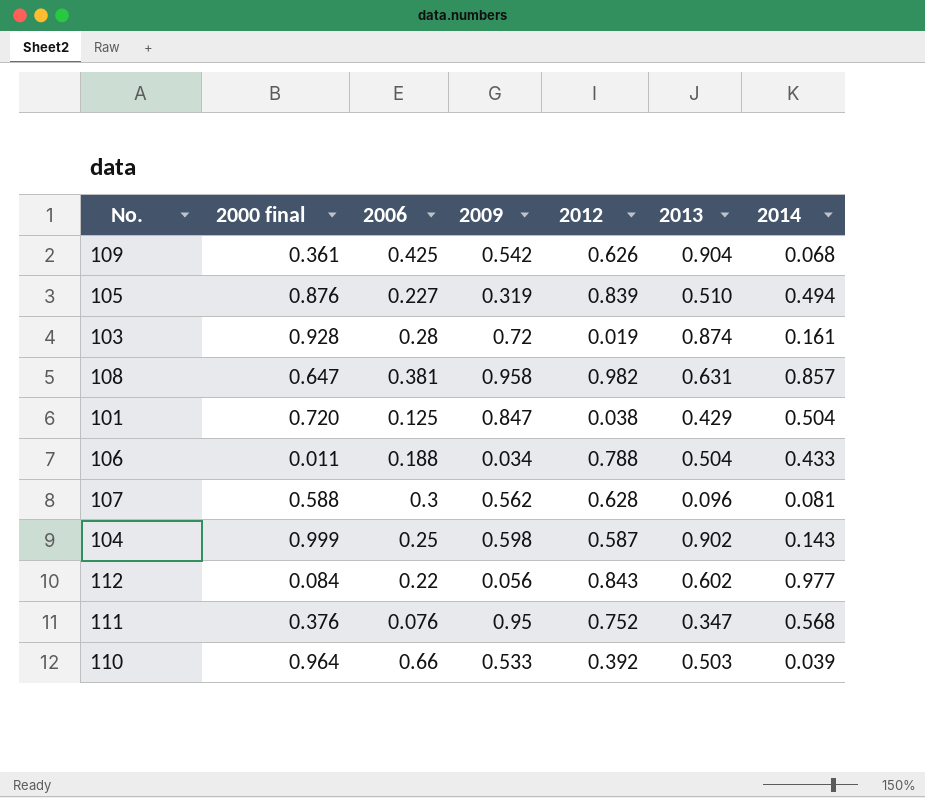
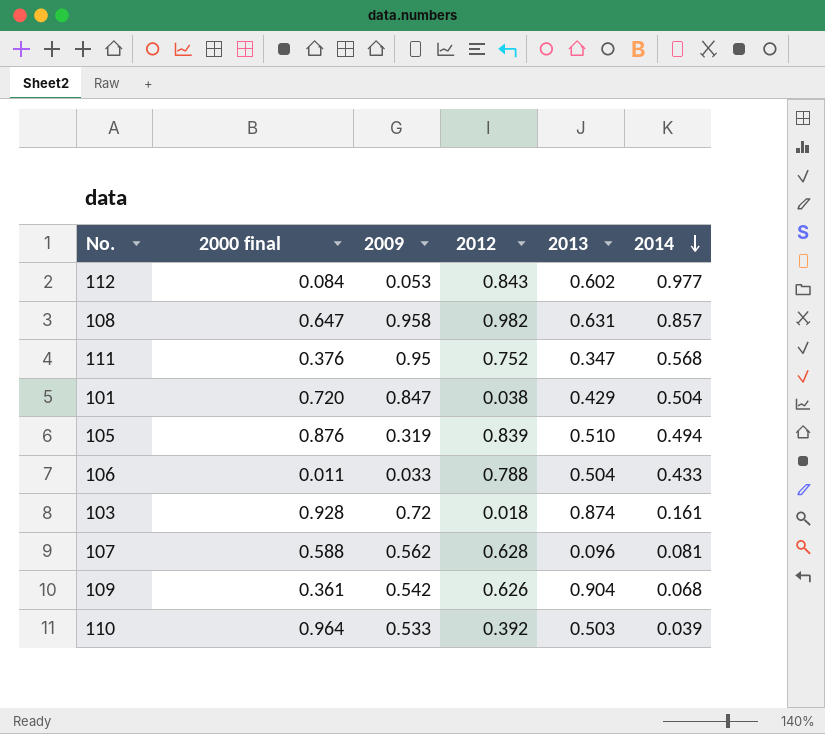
row order: none -> 2014 descending
column 2006 | position: 3 -> none
row 104: 0.999 | 0.25 | 0.598 | 0.587 | 0.902 | 0.143 -> none
112 | 2009: 0.056 -> 0.053
106 | 2009: 0.034 -> 0.033
103 | 2012: 0.019 -> 0.018

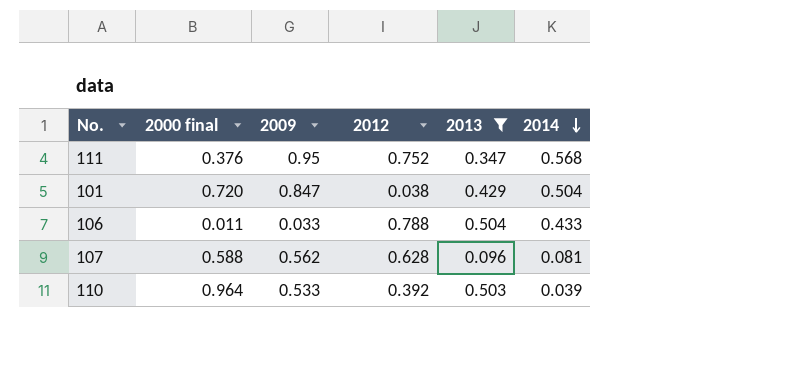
filter: none -> 2013 <= 0.504

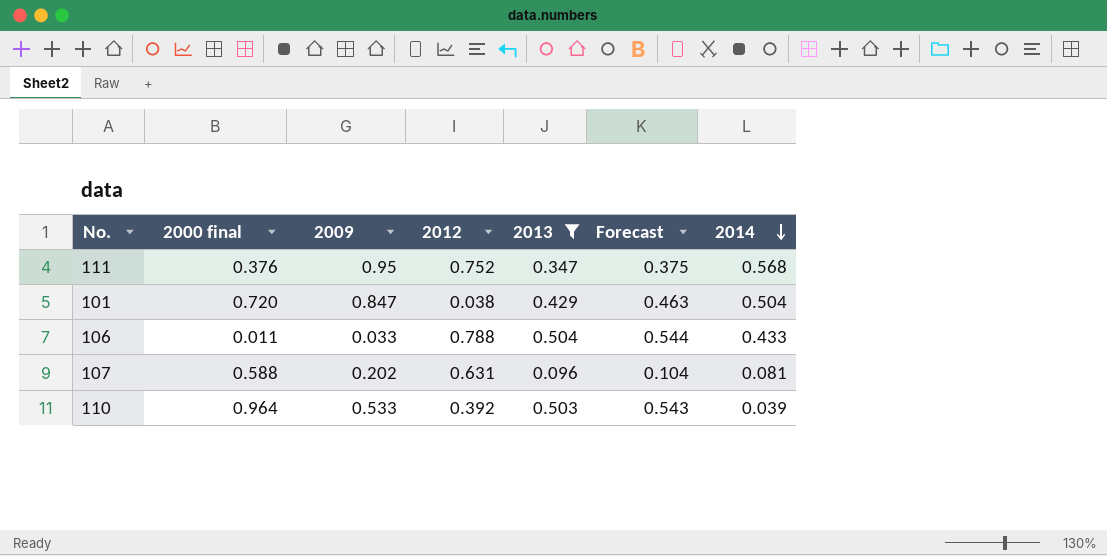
column Forecast | formula: none -> [2013] * 1.08
107 | 2009: 0.562 -> 0.202
107 | 2012: 0.628 -> 0.631

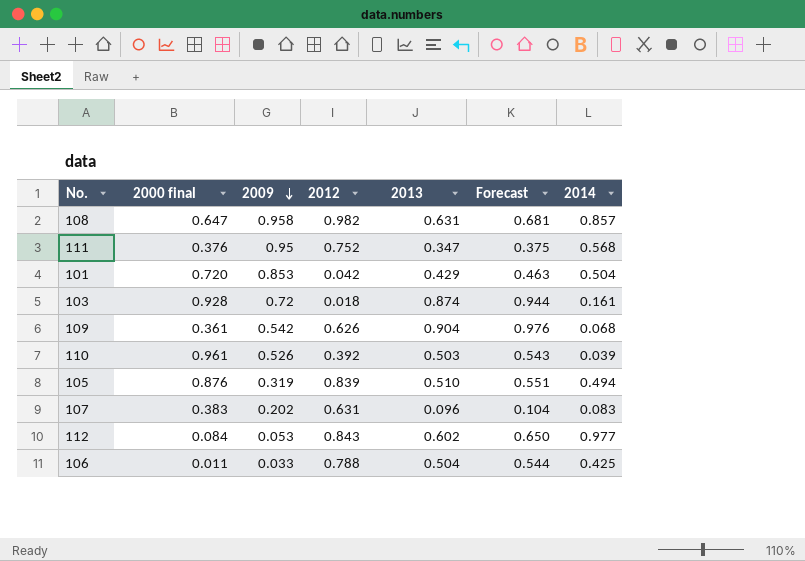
filter: 2013 <= 0.504 -> none
row order: 2014 descending -> 2009 descending
101 | 2009: 0.847 -> 0.853
101 | 2012: 0.038 -> 0.042
110 | 2000 final: 0.964 -> 0.961
110 | 2009: 0.533 -> 0.526
107 | 2000 final: 0.588 -> 0.383
107 | 2014: 0.081 -> 0.083
106 | 2014: 0.433 -> 0.425

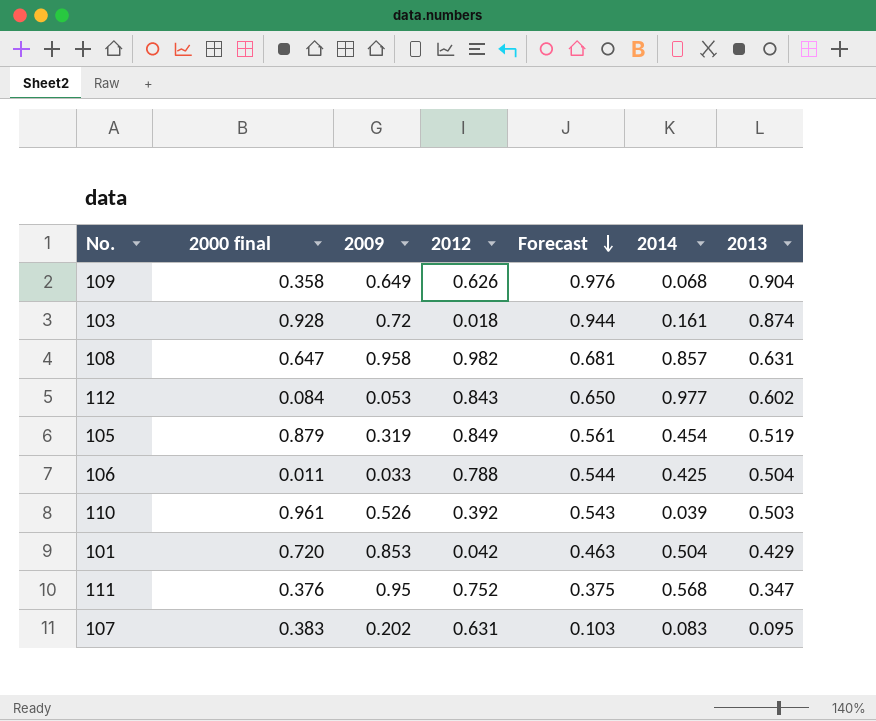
row order: 2009 descending -> Forecast descending
column 2013 | position: 5 -> 7
109 | 2000 final: 0.361 -> 0.358
109 | 2009: 0.542 -> 0.649
105 | 2000 final: 0.876 -> 0.879
105 | 2012: 0.839 -> 0.849
105 | Forecast: 0.551 -> 0.561
105 | 2014: 0.494 -> 0.454
105 | 2013: 0.510 -> 0.519
107 | Forecast: 0.104 -> 0.103
107 | 2013: 0.096 -> 0.095

